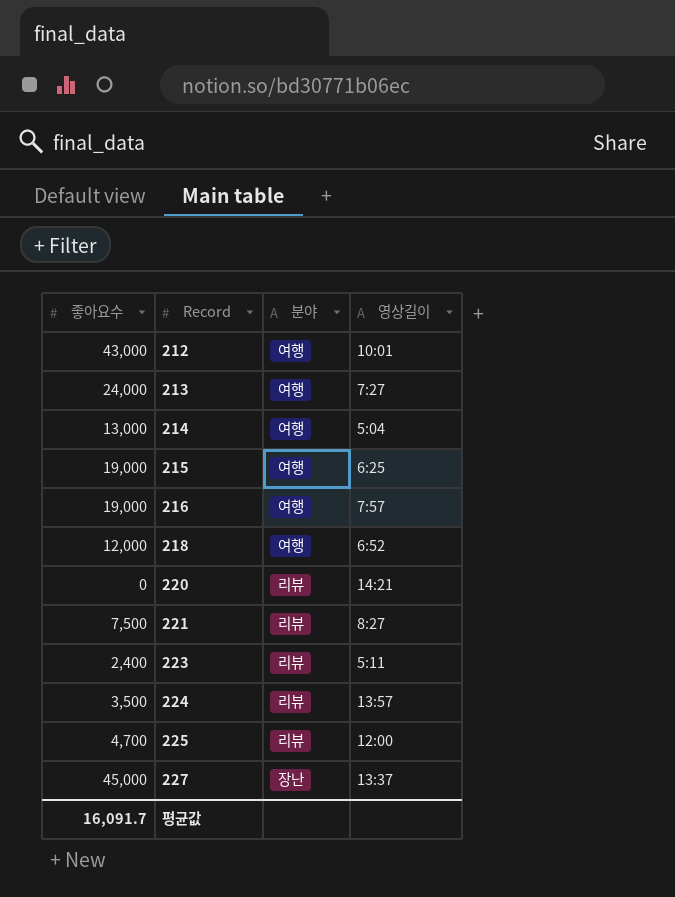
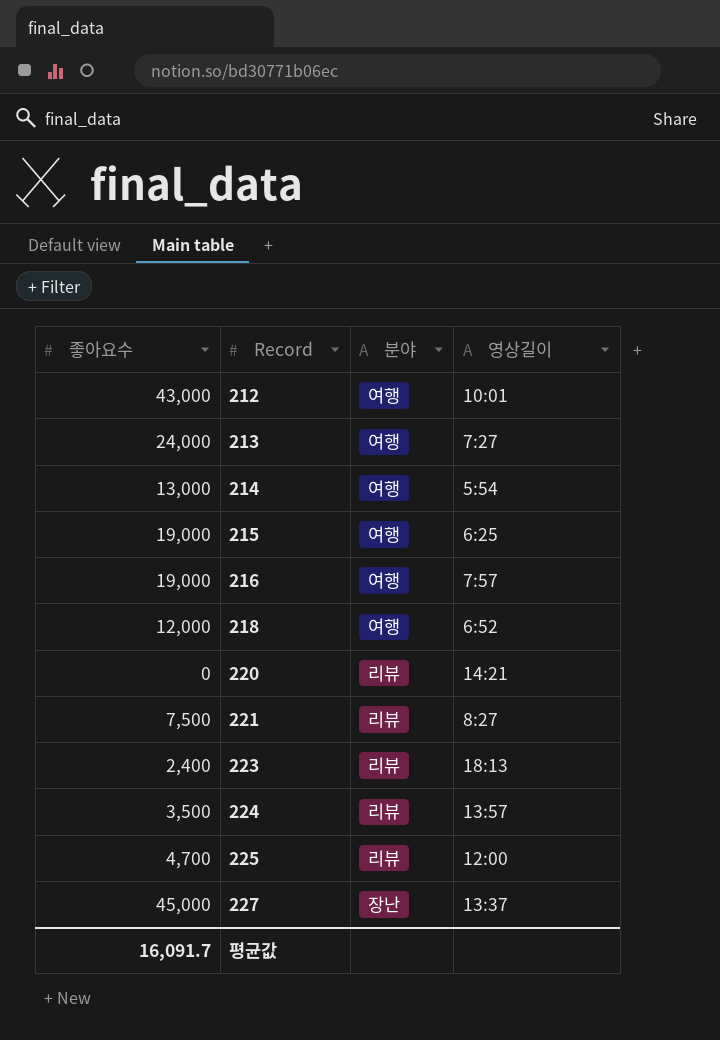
214 | 영상길이: 5:04 -> 5:54
223 | 영상길이: 5:11 -> 18:13

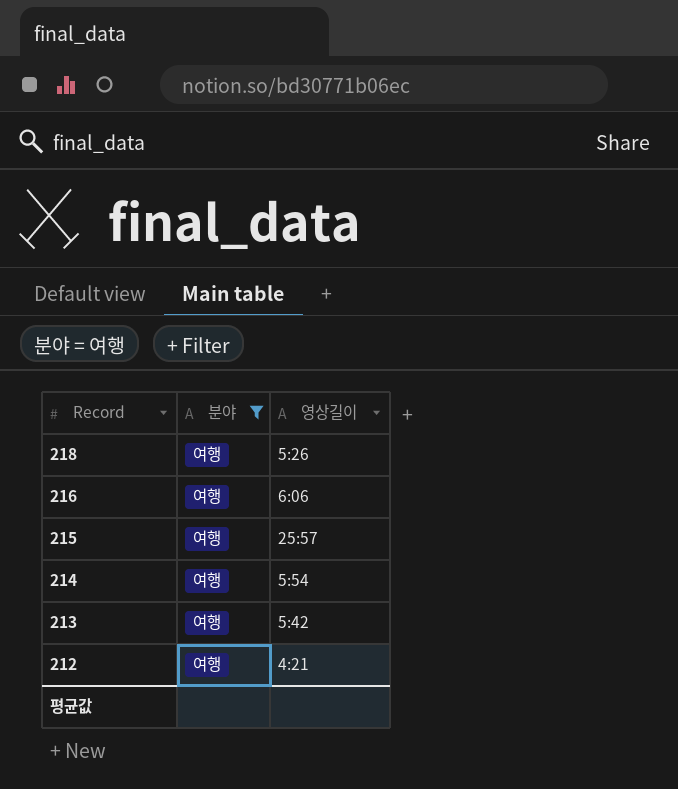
filter: none -> 분야 = 여행
row order: Record ascending -> Record descending
column 좋아요수 | position: 1 -> none
218 | 영상길이: 6:52 -> 5:26
216 | 영상길이: 7:57 -> 6:06
215 | 영상길이: 6:25 -> 25:57
213 | 영상길이: 7:27 -> 5:42
212 | 영상길이: 10:01 -> 4:21

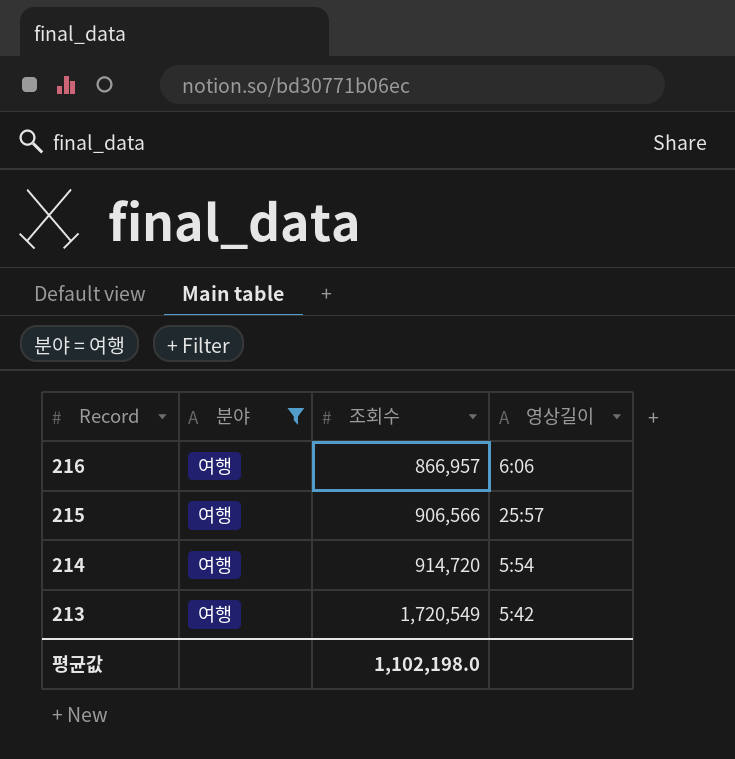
column 조회수 | position: none -> 3
row 218: 여행 | 5:26 -> none
row 212: 여행 | 4:21 -> none

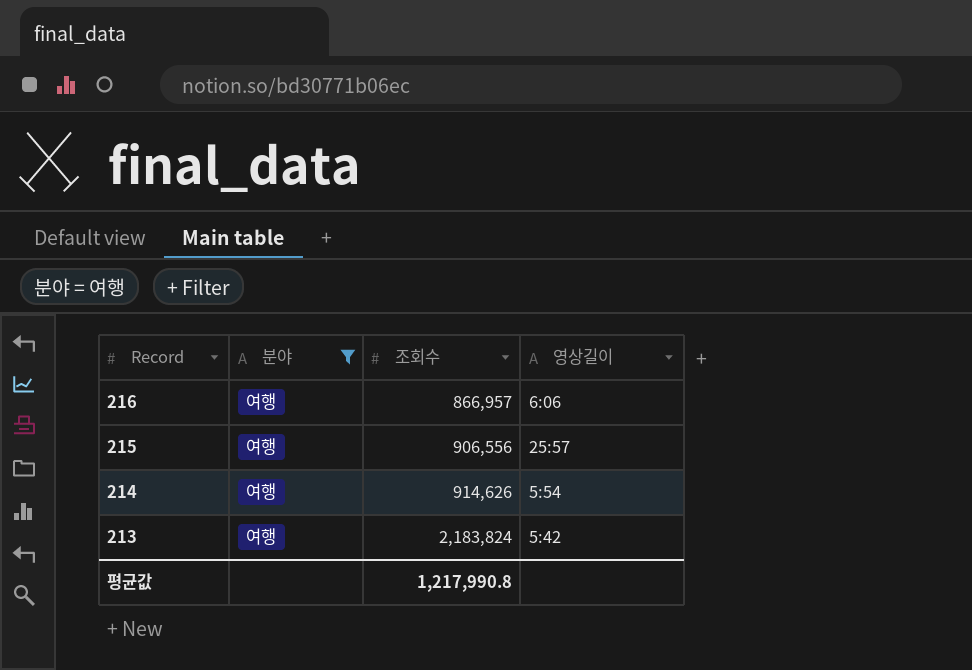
215 | 조회수: 906,566 -> 906,556
214 | 조회수: 914,720 -> 914,626
213 | 조회수: 1,720,549 -> 2,183,824
평균값 | 조회수: 1,102,198.0 -> 1,217,990.8

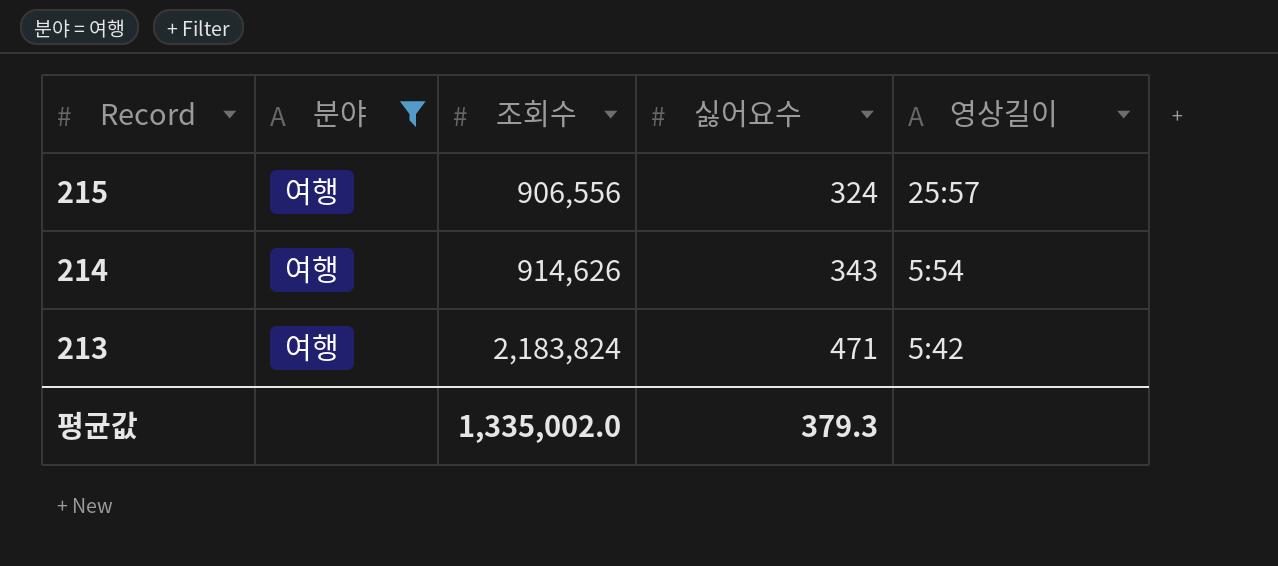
column 싫어요수 | position: none -> 4
row 216: 여행 | 866,957 | 6:06 -> none
평균값 | 조회수: 1,217,990.8 -> 1,335,002.0

